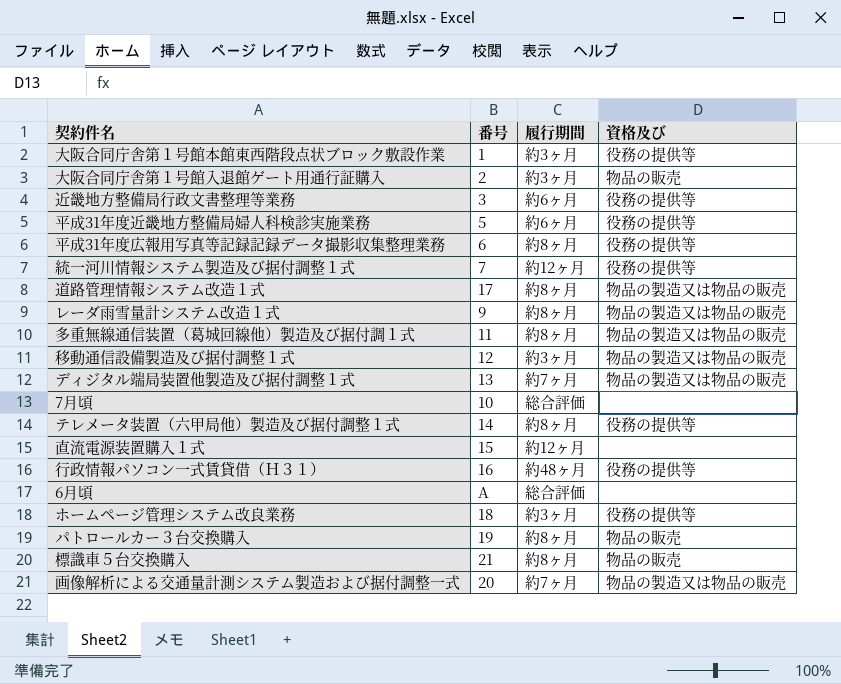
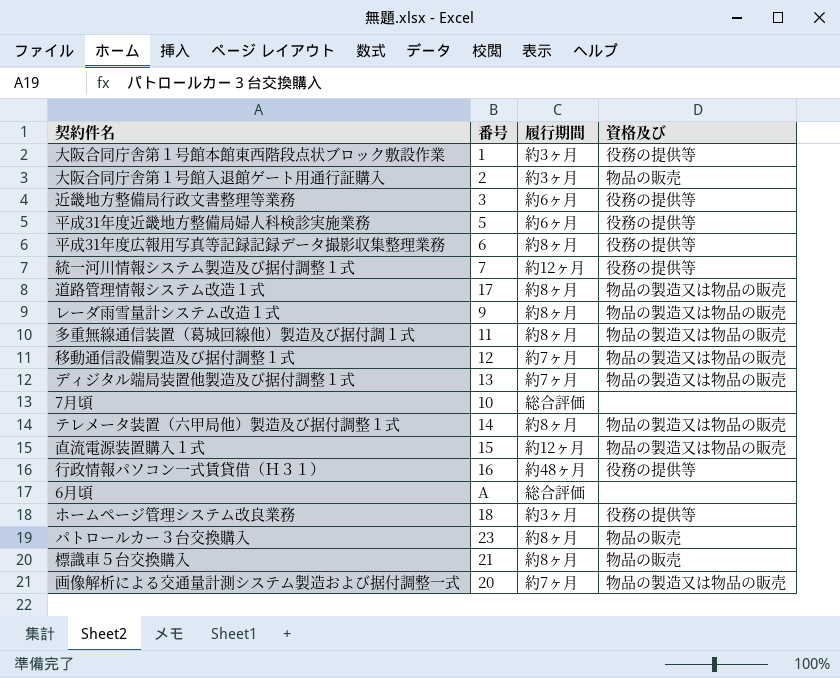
移動通信設備製造及び据付調整１式 | 履行期間: 約3ヶ月 -> 約7ヶ月
テレメータ装置（六甲局他）製造及び据付調整１式 | 資格及び: 役務の提供等 -> 物品の製造又は物品の販売
直流電源装置購入１式 | 資格及び: none -> 物品の製造又は物品の販売
パトロールカー３台交換購入 | 番号: 19 -> 23

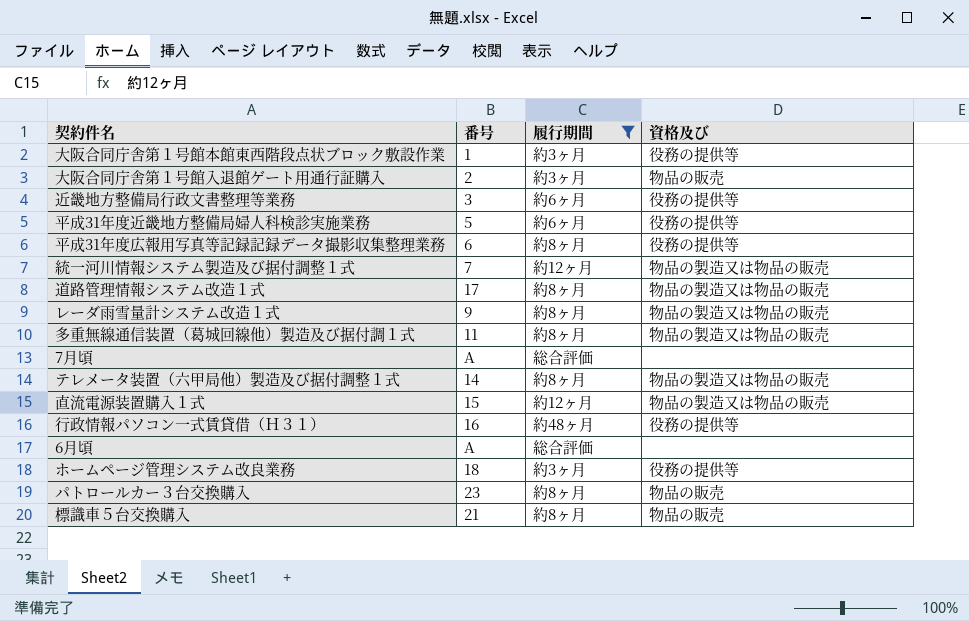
filter: none -> 履行期間 != 約7ヶ月
統一河川情報システム製造及び据付調整１式 | 資格及び: 役務の提供等 -> 物品の製造又は物品の販売
7月頃 | 番号: 10 -> A

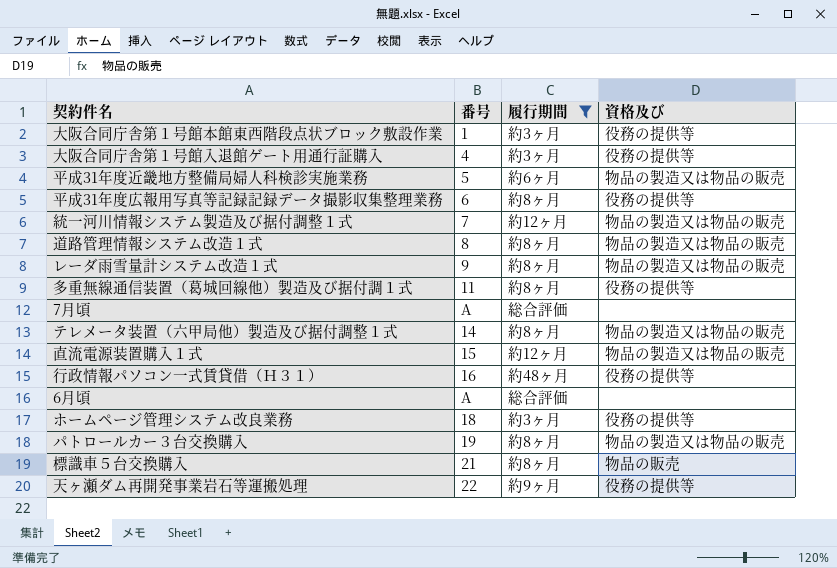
row 近畿地方整備局行政文書整理等業務: 3 | 約6ヶ月 | 役務の提供等 -> none
大阪合同庁舎第１号館入退館ゲート用通行証購入 | 番号: 2 -> 4
大阪合同庁舎第１号館入退館ゲート用通行証購入 | 資格及び: 物品の販売 -> 役務の提供等
平成31年度近畿地方整備局婦人科検診実施業務 | 資格及び: 役務の提供等 -> 物品の製造又は物品の販売
道路管理情報システム改造１式 | 番号: 17 -> 8
多重無線通信装置（葛城回線他）製造及び据付調１式 | 資格及び: 物品の製造又は物品の販売 -> 役務の提供等
パトロールカー３台交換購入 | 番号: 23 -> 19
パトロールカー３台交換購入 | 資格及び: 物品の販売 -> 物品の製造又は物品の販売
row 天ヶ瀬ダム再開発事業岩石等運搬処理: none -> 22 | 約9ヶ月 | 役務の提供等

